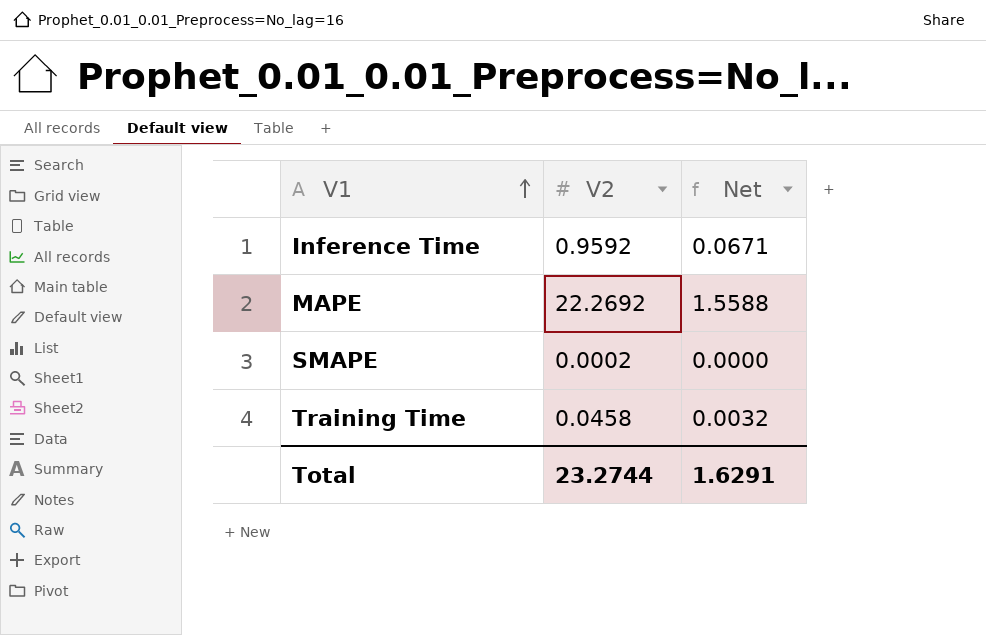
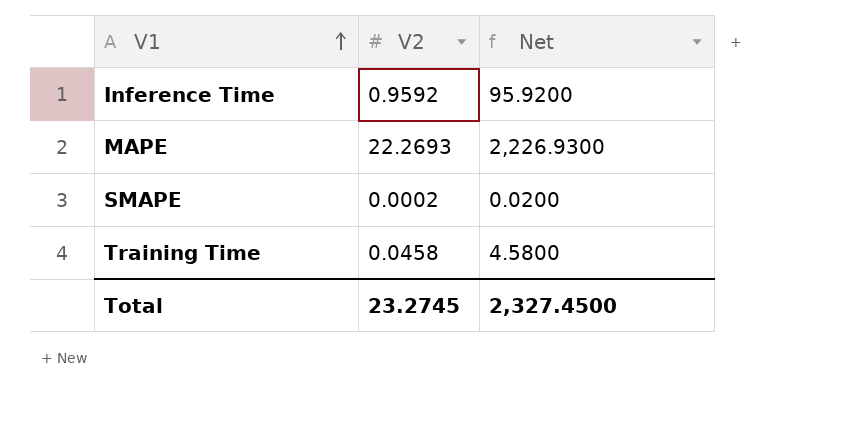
column Net | formula: [V2] * 0.07 -> [V2] * 100
MAPE | V2: 22.2692 -> 22.2693
Total | V2: 23.2744 -> 23.2745
Total | Net: 1.6291 -> 2,327.4500

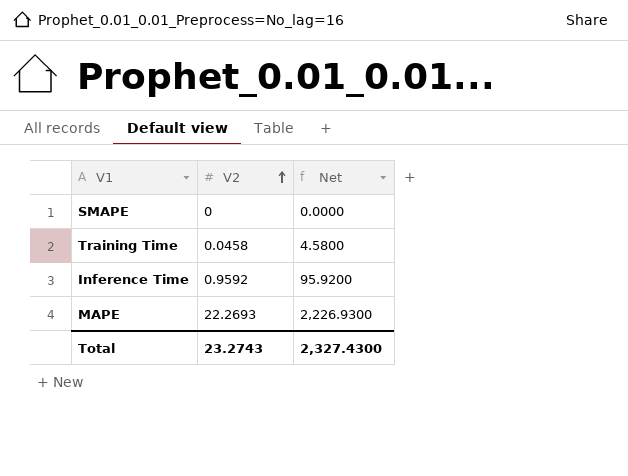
row order: V1 ascending -> V2 ascending
SMAPE | V2: 0.0002 -> 0
SMAPE | Net: 0.0200 -> 0.0000
Total | V2: 23.2745 -> 23.2743
Total | Net: 2,327.4500 -> 2,327.4300

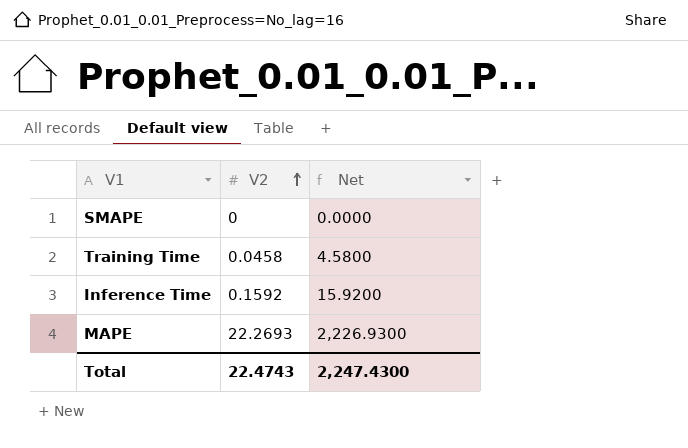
Inference Time | V2: 0.9592 -> 0.1592
Inference Time | Net: 95.9200 -> 15.9200
Total | V2: 23.2743 -> 22.4743
Total | Net: 2,327.4300 -> 2,247.4300

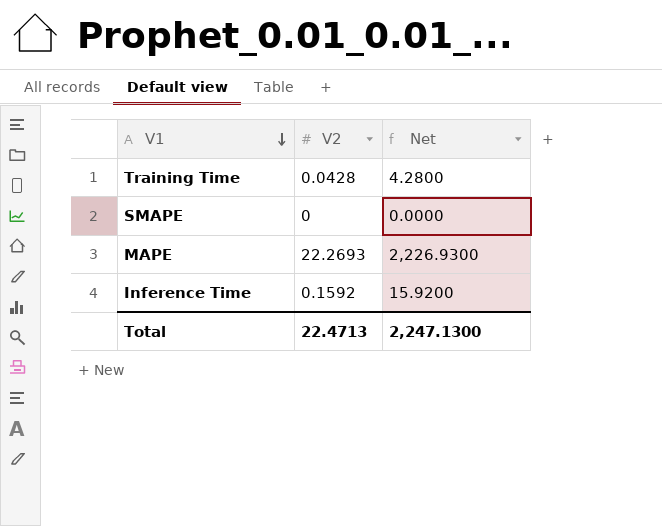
row order: V2 ascending -> V1 descending
Training Time | V2: 0.0458 -> 0.0428
Training Time | Net: 4.5800 -> 4.2800
Total | V2: 22.4743 -> 22.4713
Total | Net: 2,247.4300 -> 2,247.1300

